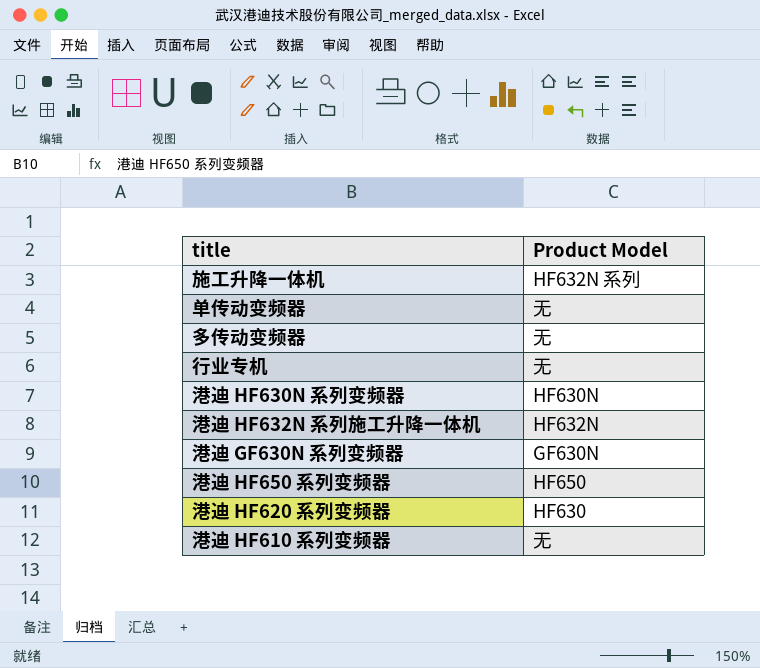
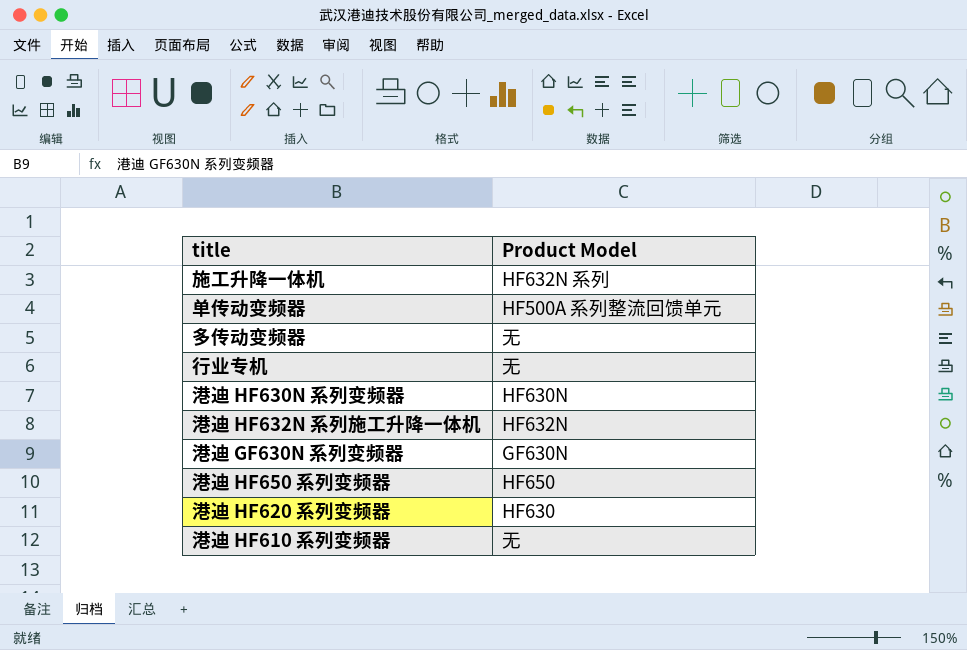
单传动变频器 | Product Model: 无 -> HF500A 系列整流回馈单元

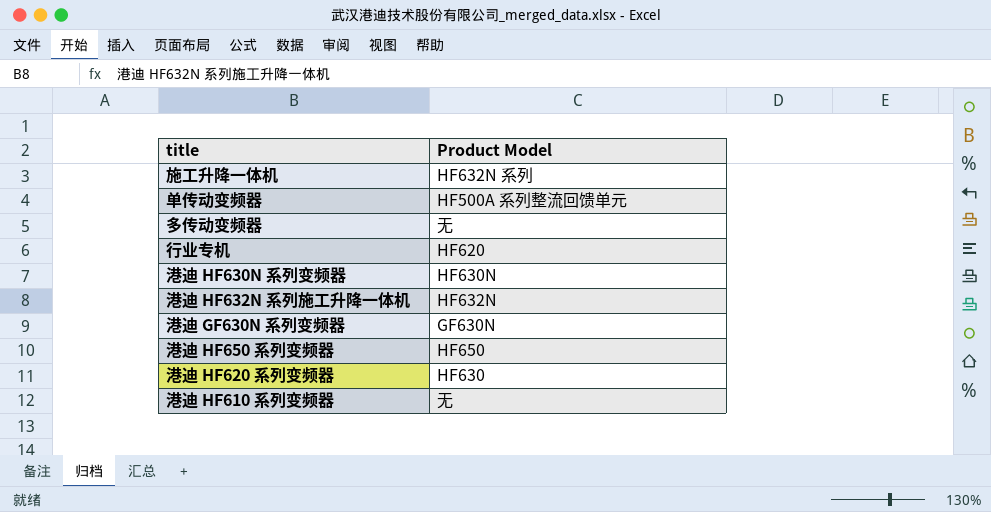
行业专机 | Product Model: 无 -> HF620

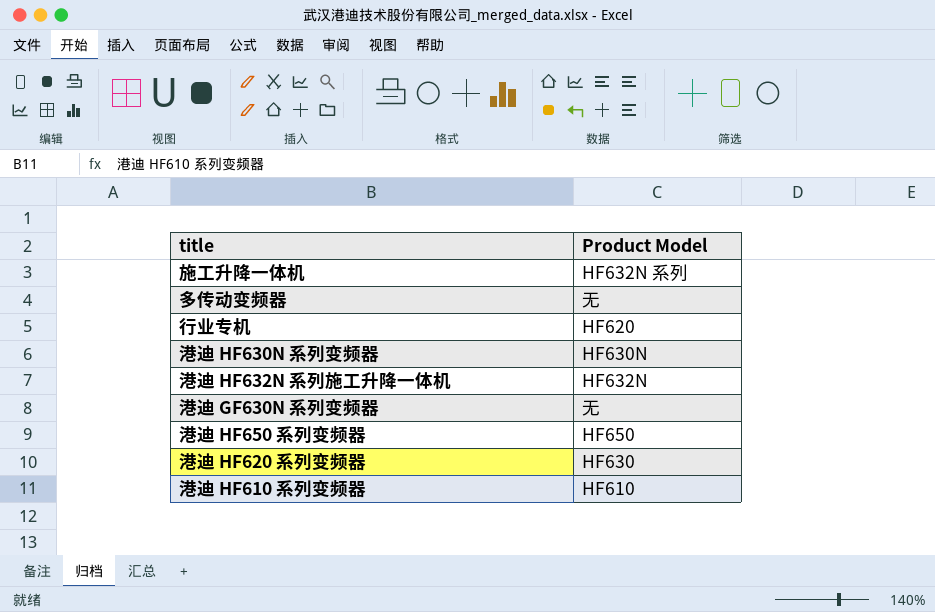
row 单传动变频器: HF500A 系列整流回馈单元 -> none
港迪 GF630N 系列变频器 | Product Model: GF630N -> 无
港迪 HF610 系列变频器 | Product Model: 无 -> HF610

